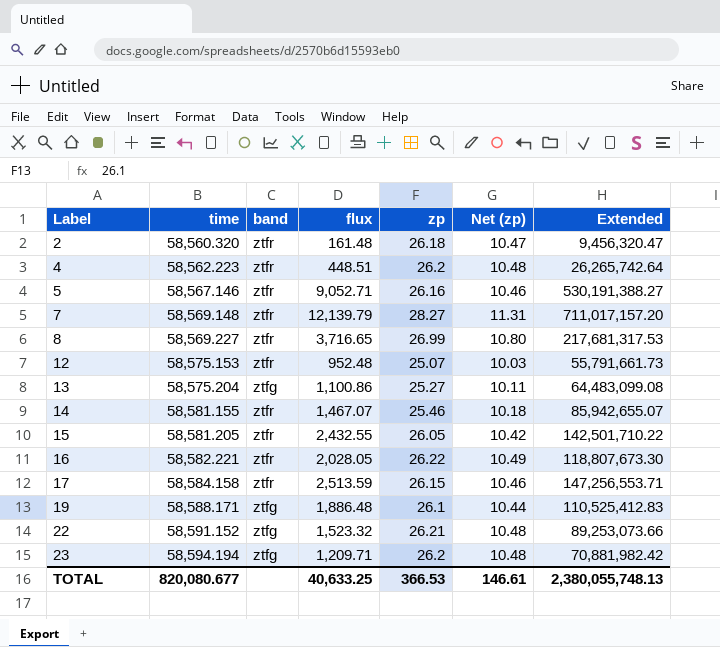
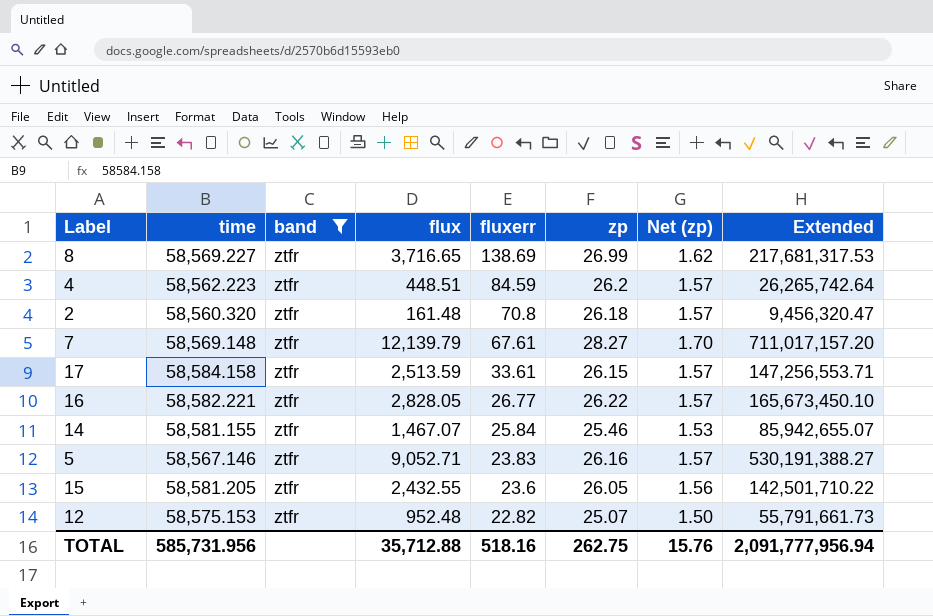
filter: none -> band = ztfr
row order: Label ascending -> fluxerr descending
column fluxerr | position: none -> 5
column Net (zp) | formula: [zp] * 0.4 -> [zp] * 0.06
16 | flux: 2,028.05 -> 2,828.05
16 | Extended: 118,807,673.30 -> 165,673,450.10
TOTAL | time: 820,080.677 -> 585,731.956
TOTAL | flux: 40,633.25 -> 35,712.88
TOTAL | zp: 366.53 -> 262.75
TOTAL | Net (zp): 146.61 -> 15.76
TOTAL | Extended: 2,380,055,748.13 -> 2,091,777,956.94

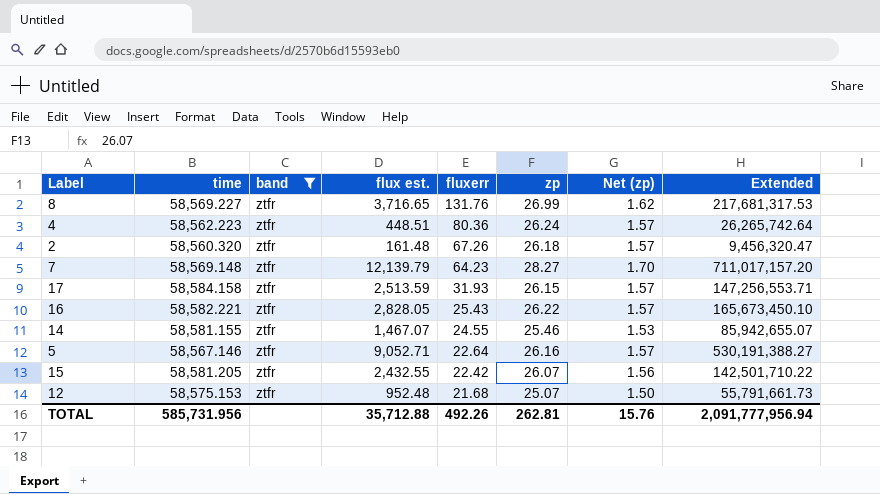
column name: flux -> flux est.
8 | fluxerr: 138.69 -> 131.76
4 | fluxerr: 84.59 -> 80.36
4 | zp: 26.2 -> 26.24
2 | fluxerr: 70.8 -> 67.26
7 | fluxerr: 67.61 -> 64.23
17 | fluxerr: 33.61 -> 31.93
16 | fluxerr: 26.77 -> 25.43
14 | fluxerr: 25.84 -> 24.55
5 | fluxerr: 23.83 -> 22.64
15 | fluxerr: 23.6 -> 22.42
15 | zp: 26.05 -> 26.07
12 | fluxerr: 22.82 -> 21.68
TOTAL | fluxerr: 518.16 -> 492.26
TOTAL | zp: 262.75 -> 262.81

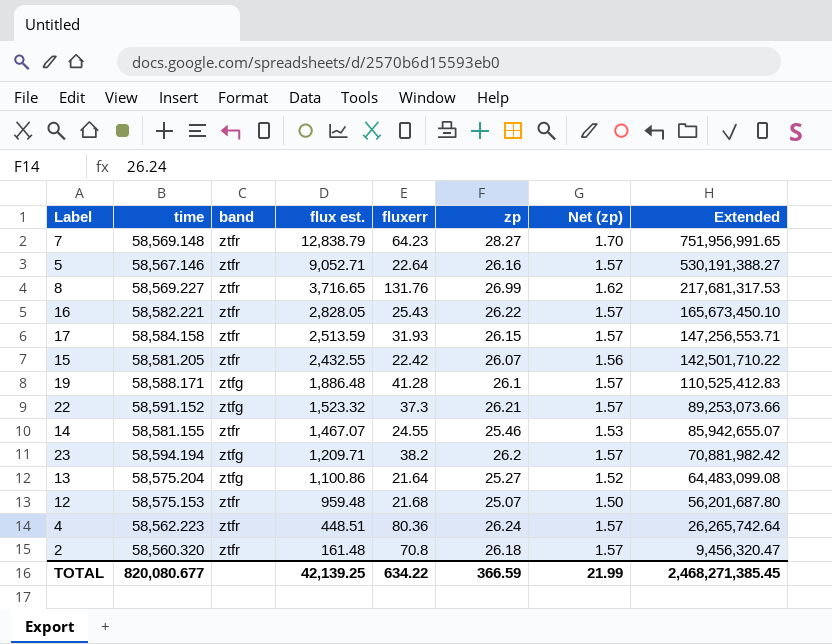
filter: band = ztfr -> none
row order: fluxerr descending -> flux est. descending
7 | flux est.: 12,139.79 -> 12,838.79
7 | Extended: 711,017,157.20 -> 751,956,991.65
12 | flux est.: 952.48 -> 959.48
12 | Extended: 55,791,661.73 -> 56,201,687.80
2 | fluxerr: 67.26 -> 70.8
TOTAL | time: 585,731.956 -> 820,080.677
TOTAL | flux est.: 35,712.88 -> 42,139.25
TOTAL | fluxerr: 492.26 -> 634.22
TOTAL | zp: 262.81 -> 366.59
TOTAL | Net (zp): 15.76 -> 21.99
TOTAL | Extended: 2,091,777,956.94 -> 2,468,271,385.45

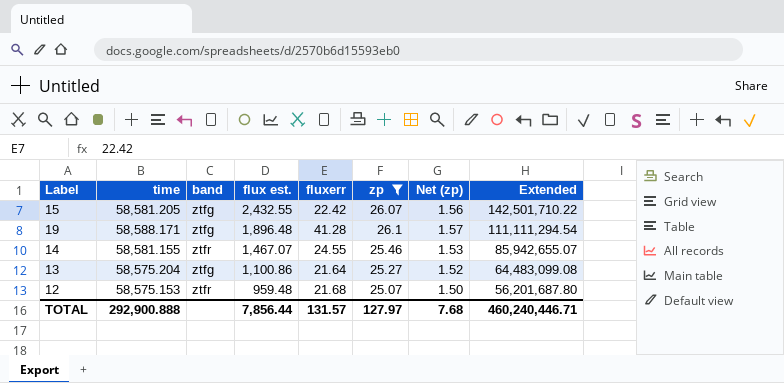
filter: none -> zp <= 26.1
15 | band: ztfr -> ztfg
19 | flux est.: 1,886.48 -> 1,896.48
19 | Extended: 110,525,412.83 -> 111,111,294.54
TOTAL | time: 820,080.677 -> 292,900.888
TOTAL | flux est.: 42,139.25 -> 7,856.44
TOTAL | fluxerr: 634.22 -> 131.57
TOTAL | zp: 366.59 -> 127.97
TOTAL | Net (zp): 21.99 -> 7.68
TOTAL | Extended: 2,468,271,385.45 -> 460,240,446.71

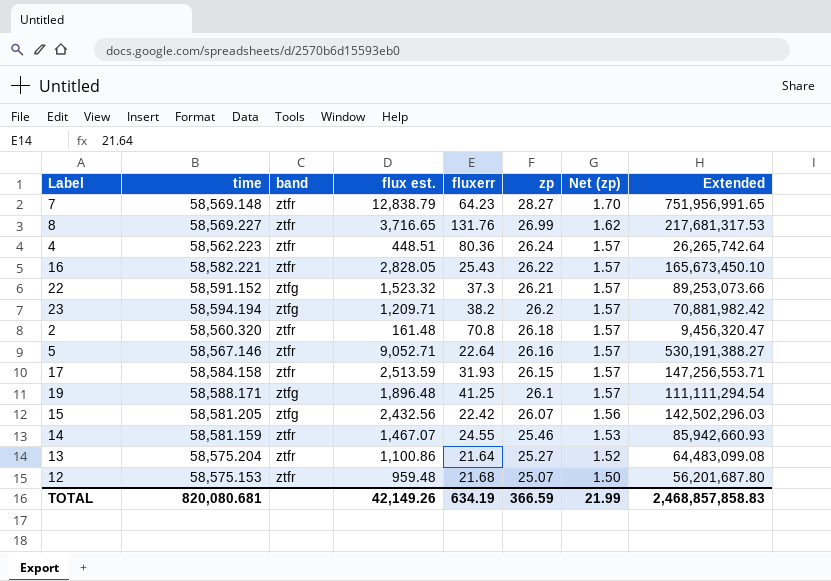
filter: zp <= 26.1 -> none
row order: flux est. descending -> zp descending
19 | fluxerr: 41.28 -> 41.25
15 | flux est.: 2,432.55 -> 2,432.56
15 | Extended: 142,501,710.22 -> 142,502,296.03
14 | time: 58,581.155 -> 58,581.159
14 | Extended: 85,942,655.07 -> 85,942,660.93
13 | band: ztfg -> ztfr
TOTAL | time: 292,900.888 -> 820,080.681
TOTAL | flux est.: 7,856.44 -> 42,149.26
TOTAL | fluxerr: 131.57 -> 634.19
TOTAL | zp: 127.97 -> 366.59
TOTAL | Net (zp): 7.68 -> 21.99
TOTAL | Extended: 460,240,446.71 -> 2,468,857,858.83

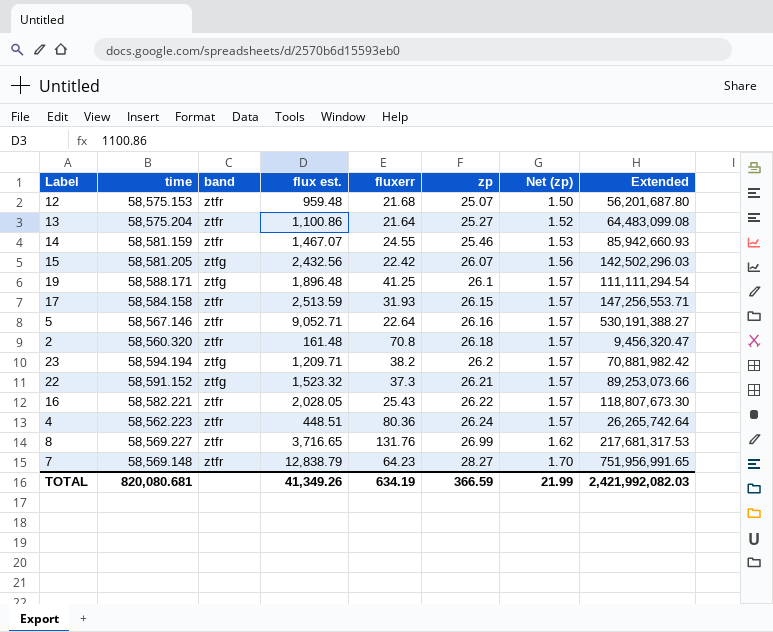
row order: zp descending -> zp ascending
16 | flux est.: 2,828.05 -> 2,028.05
16 | Extended: 165,673,450.10 -> 118,807,673.30
TOTAL | flux est.: 42,149.26 -> 41,349.26
TOTAL | Extended: 2,468,857,858.83 -> 2,421,992,082.03

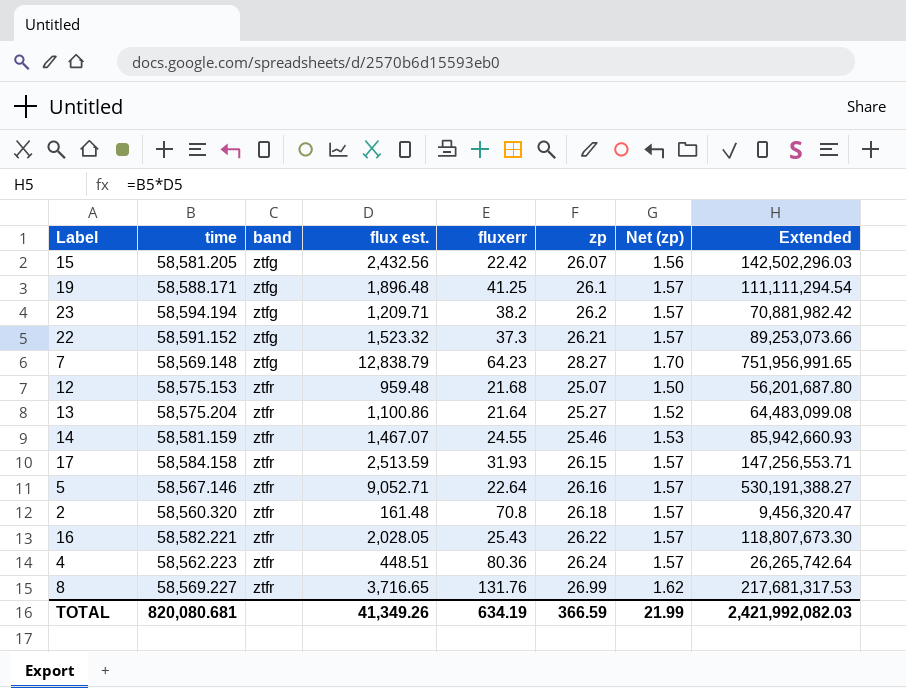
row order: zp ascending -> band ascending
7 | band: ztfr -> ztfg

